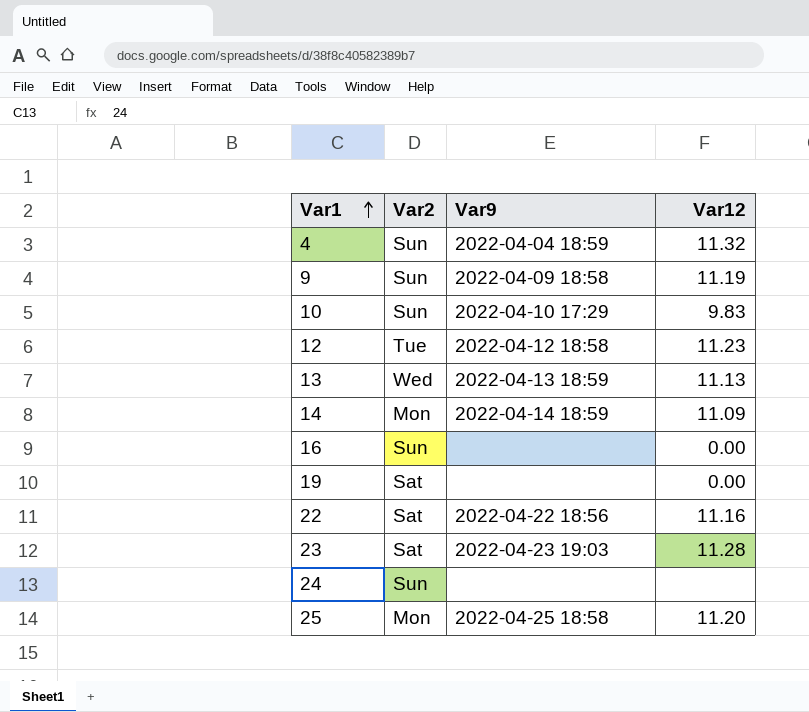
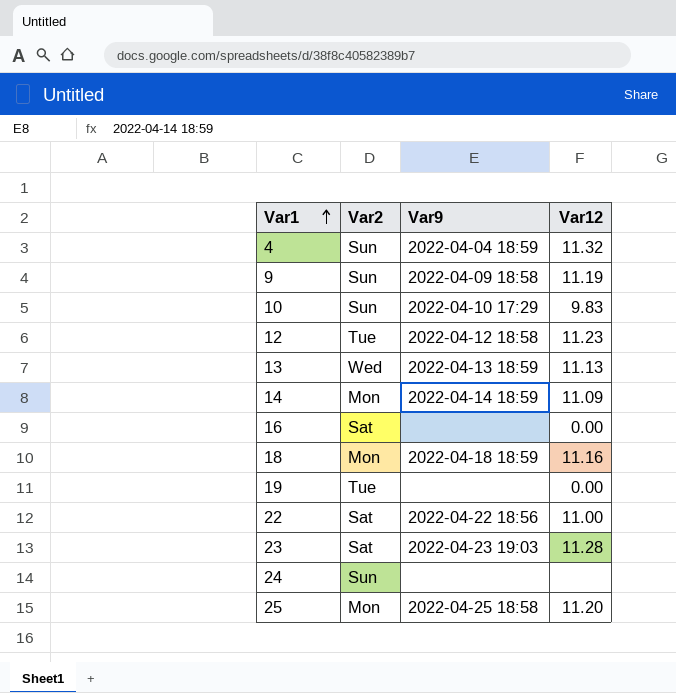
16 | Var2: Sun -> Sat
row 18: none -> Mon | 2022-04-18 18:59 | 11.16
19 | Var2: Sat -> Tue
22 | Var12: 11.16 -> 11.00

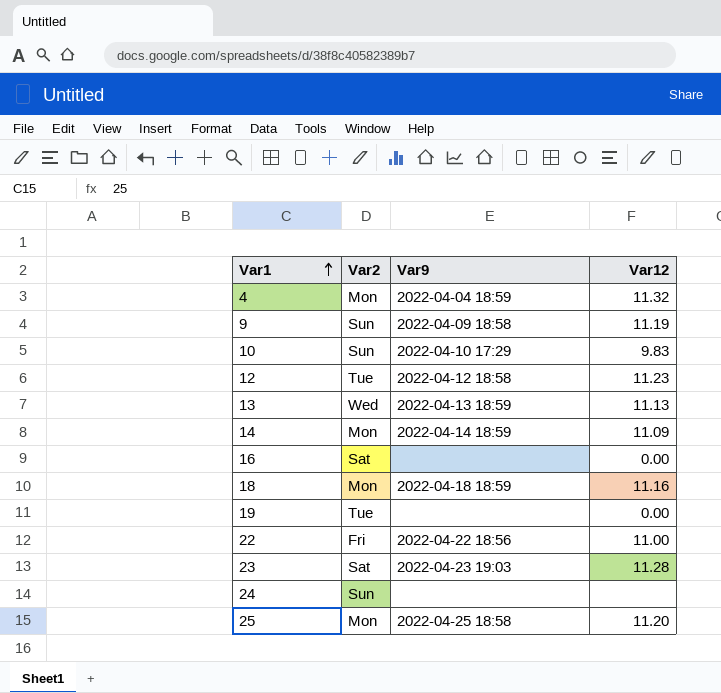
4 | Var2: Sun -> Mon
22 | Var2: Sat -> Fri

